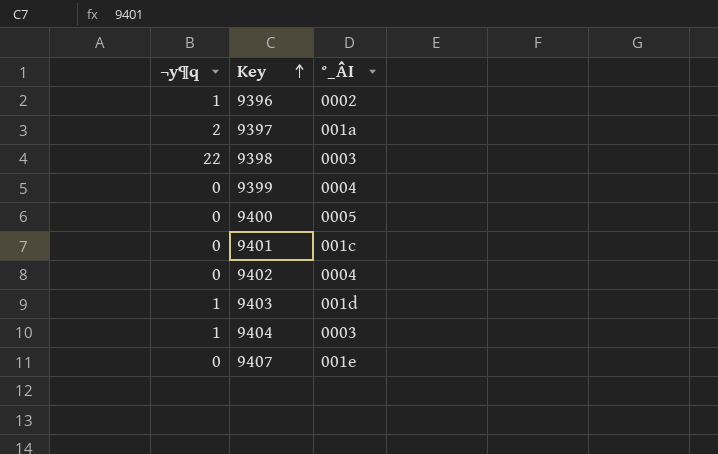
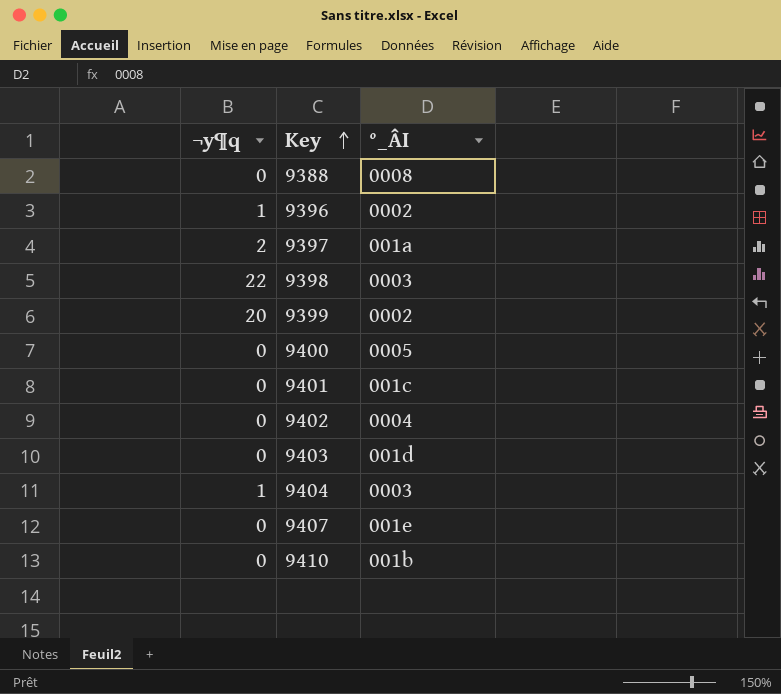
row 9388: none -> 0 | 0008
9399 | ¬y¶q: 0 -> 20
9399 | °_ÂI: 0004 -> 0002
9403 | ¬y¶q: 1 -> 0
row 9410: none -> 0 | 001b

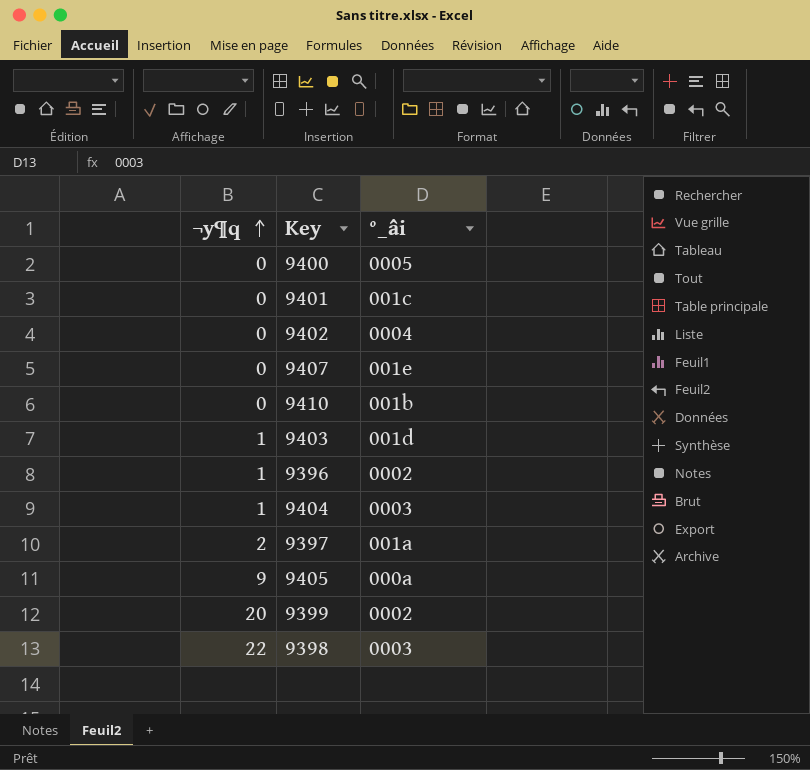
row order: Key ascending -> ¬y¶q ascending
column name: °_ÂI -> °_âi
row 9388: 0 | 0008 -> none
9403 | ¬y¶q: 0 -> 1
row 9405: none -> 9 | 000a

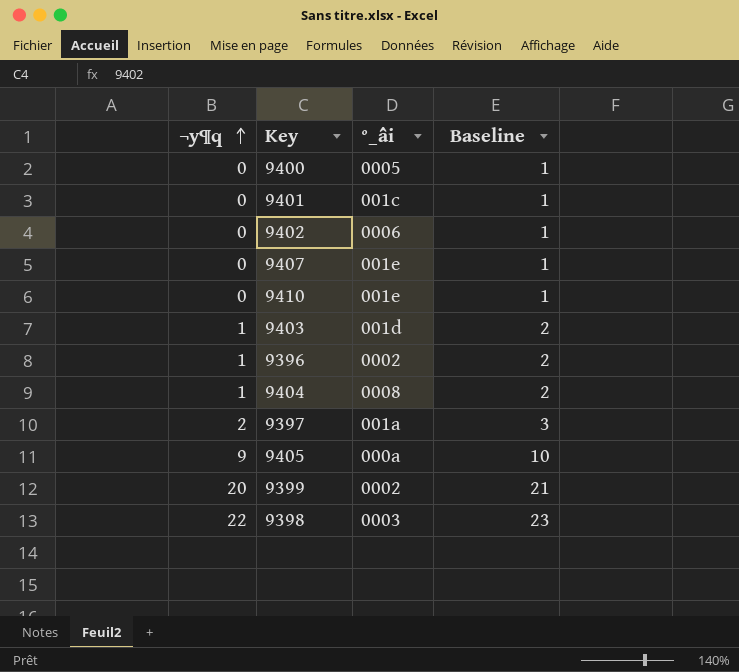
column Baseline | formula: none -> [¬y¶q] + 1
9402 | °_âi: 0004 -> 0006
9410 | °_âi: 001b -> 001e
9404 | °_âi: 0003 -> 0008

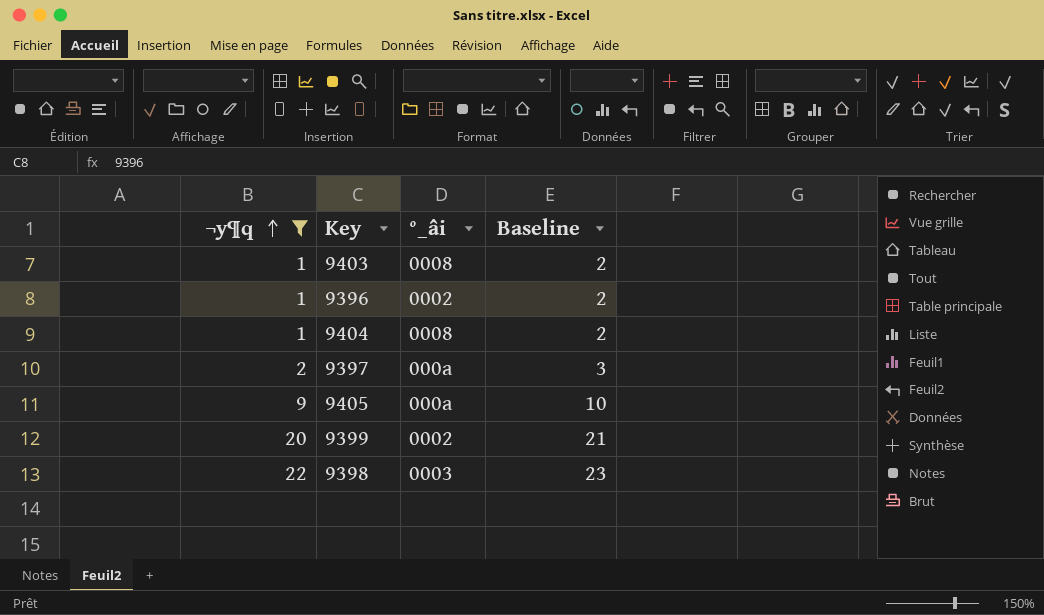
filter: none -> ¬y¶q != 0
9403 | °_âi: 001d -> 0008
9397 | °_âi: 001a -> 000a

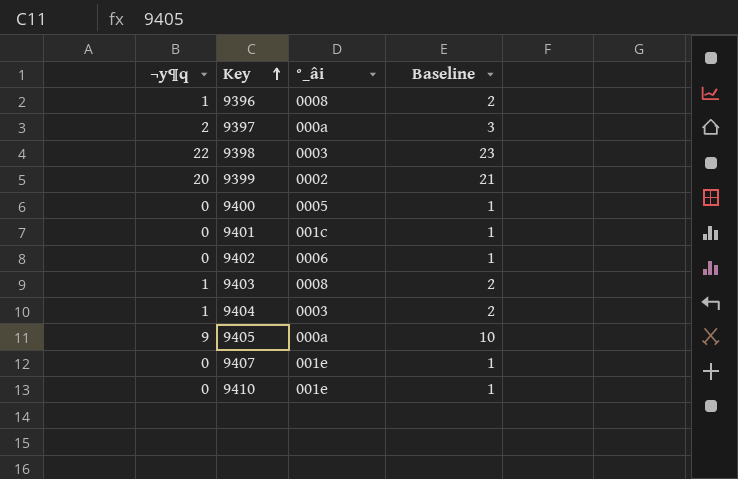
filter: ¬y¶q != 0 -> none
row order: ¬y¶q ascending -> Key ascending
9396 | °_âi: 0002 -> 0008
9404 | °_âi: 0008 -> 0003

